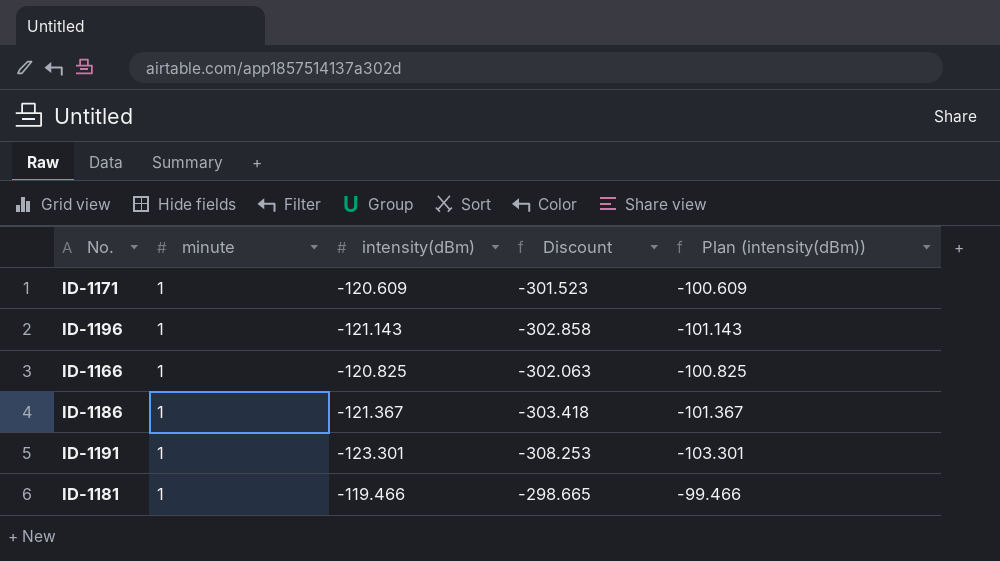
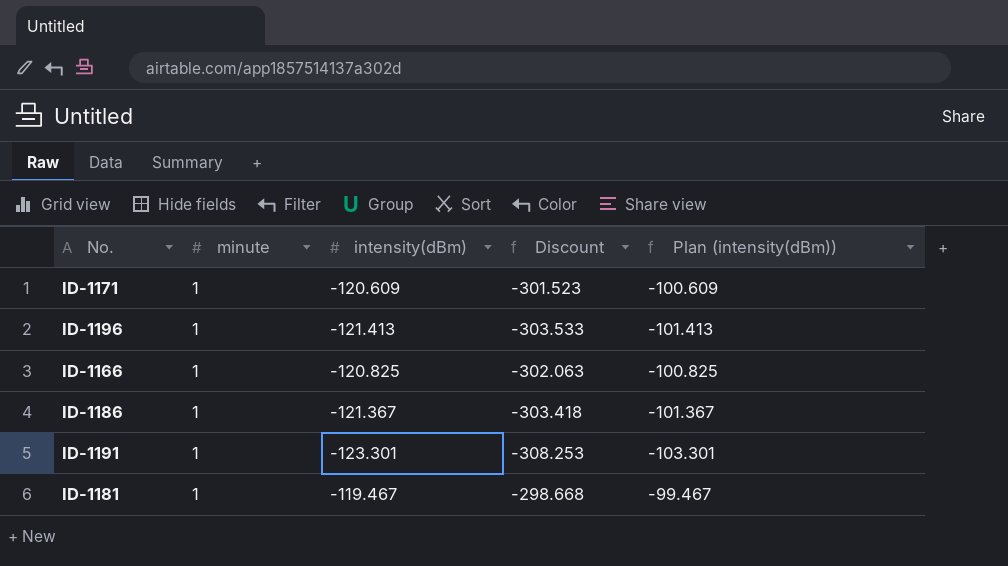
ID-1196 | intensity(dBm): -121.143 -> -121.413
ID-1196 | Discount: -302.858 -> -303.533
ID-1196 | Plan (intensity(dBm)): -101.143 -> -101.413
ID-1181 | intensity(dBm): -119.466 -> -119.467
ID-1181 | Discount: -298.665 -> -298.668
ID-1181 | Plan (intensity(dBm)): -99.466 -> -99.467

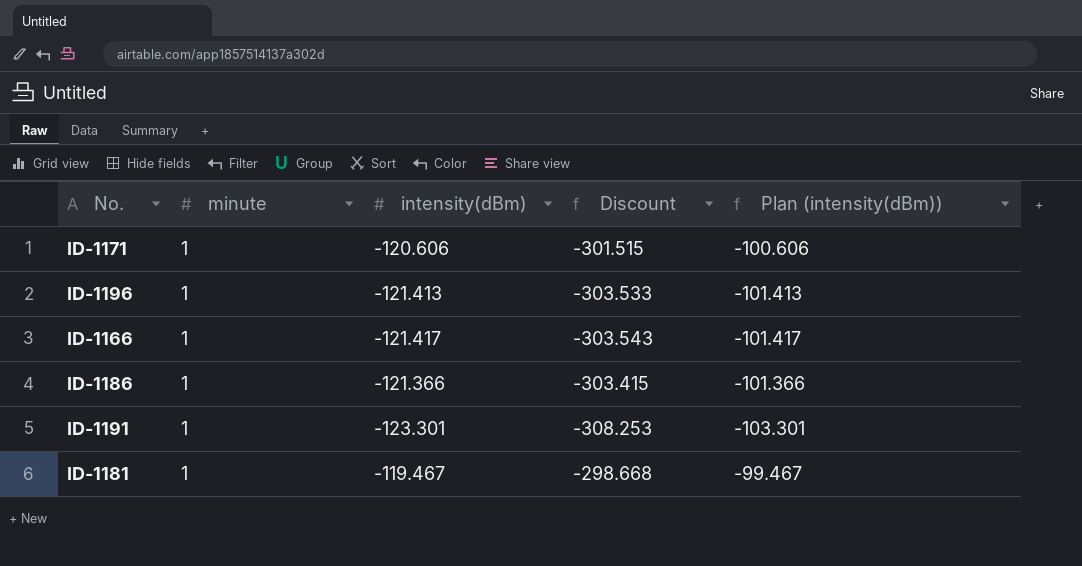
ID-1171 | intensity(dBm): -120.609 -> -120.606
ID-1171 | Discount: -301.523 -> -301.515
ID-1171 | Plan (intensity(dBm)): -100.609 -> -100.606
ID-1166 | intensity(dBm): -120.825 -> -121.417
ID-1166 | Discount: -302.063 -> -303.543
ID-1166 | Plan (intensity(dBm)): -100.825 -> -101.417
ID-1186 | intensity(dBm): -121.367 -> -121.366
ID-1186 | Discount: -303.418 -> -303.415
ID-1186 | Plan (intensity(dBm)): -101.367 -> -101.366

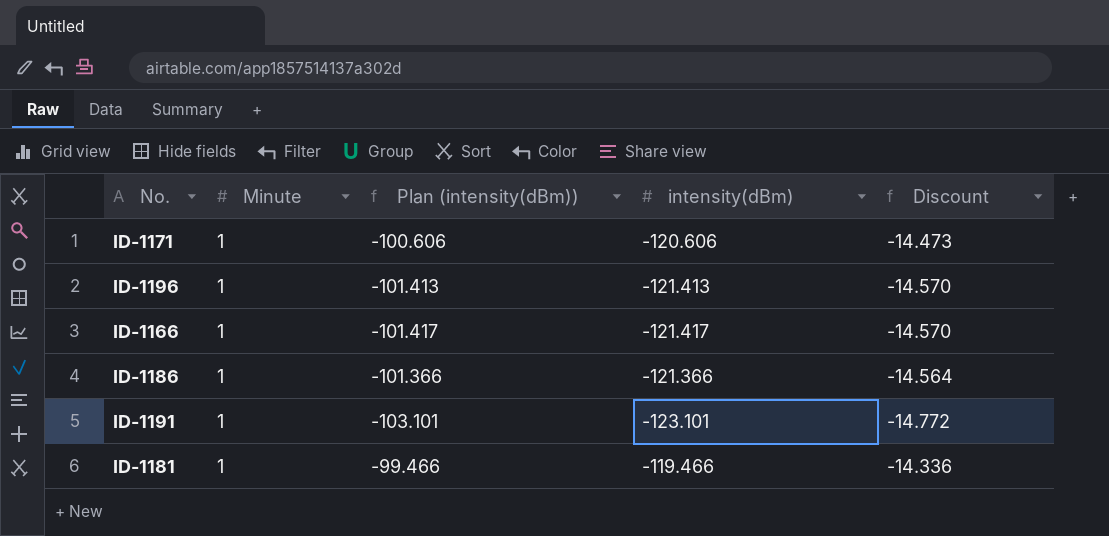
column name: minute -> Minute
column Plan (intensity(dBm)) | position: 5 -> 3
column Discount | formula: [intensity(dBm)] * 2.5 -> [intensity(dBm)] * 0.12
ID-1191 | Plan (intensity(dBm)): -103.301 -> -103.101
ID-1191 | intensity(dBm): -123.301 -> -123.101
ID-1181 | Plan (intensity(dBm)): -99.467 -> -99.466
ID-1181 | intensity(dBm): -119.467 -> -119.466

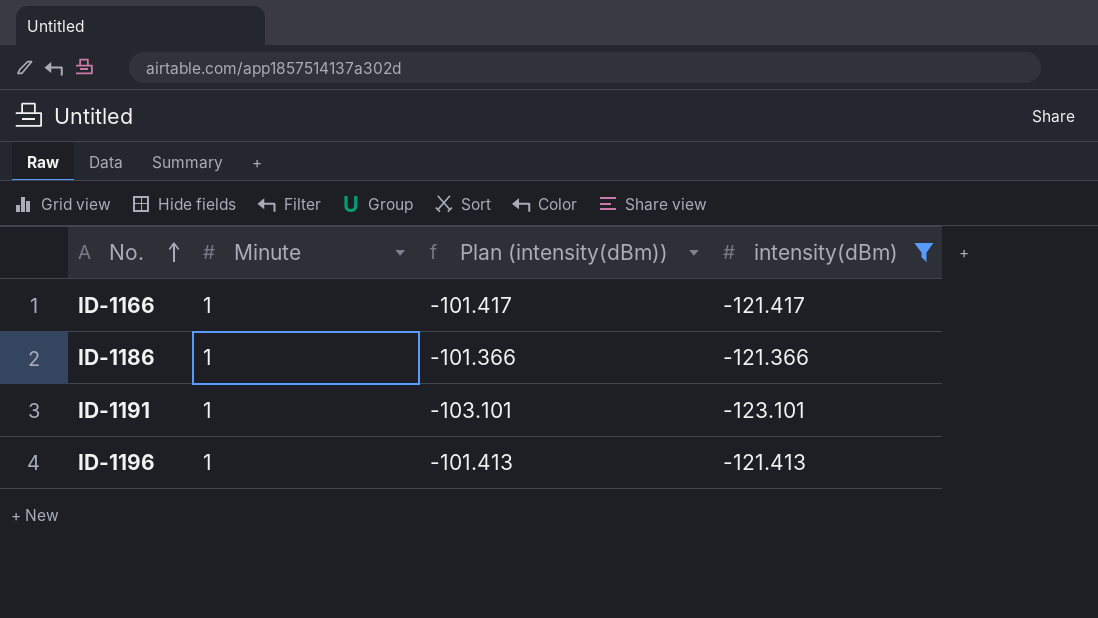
filter: none -> intensity(dBm) <= -121.366
row order: none -> No. ascending
column Discount | formula: [intensity(dBm)] * 0.12 -> none

